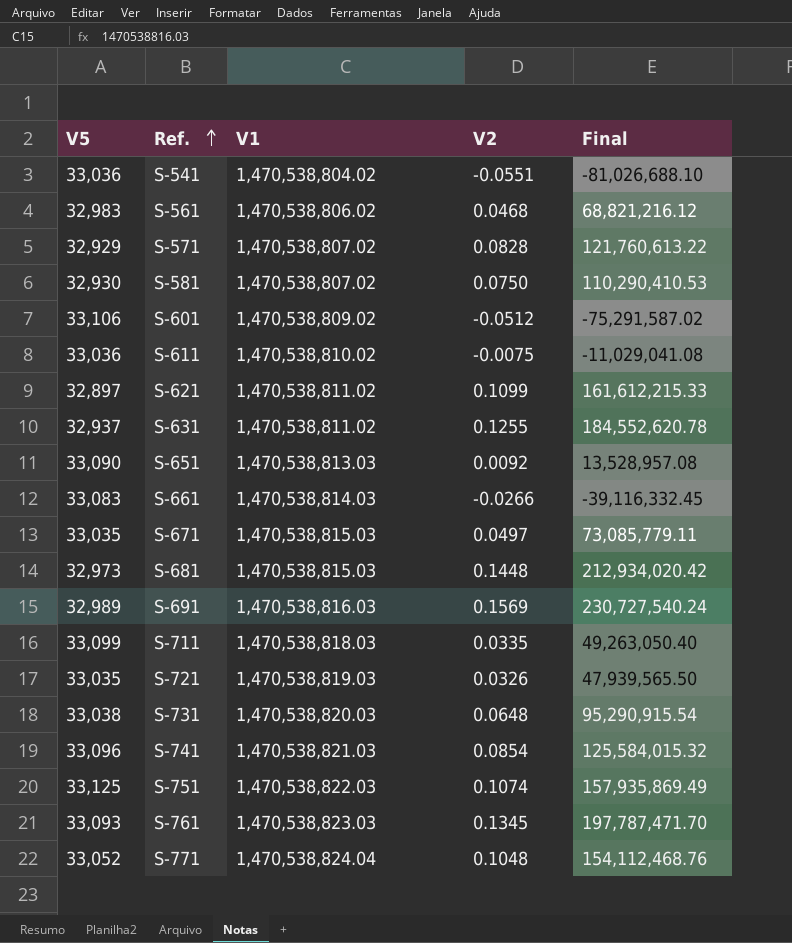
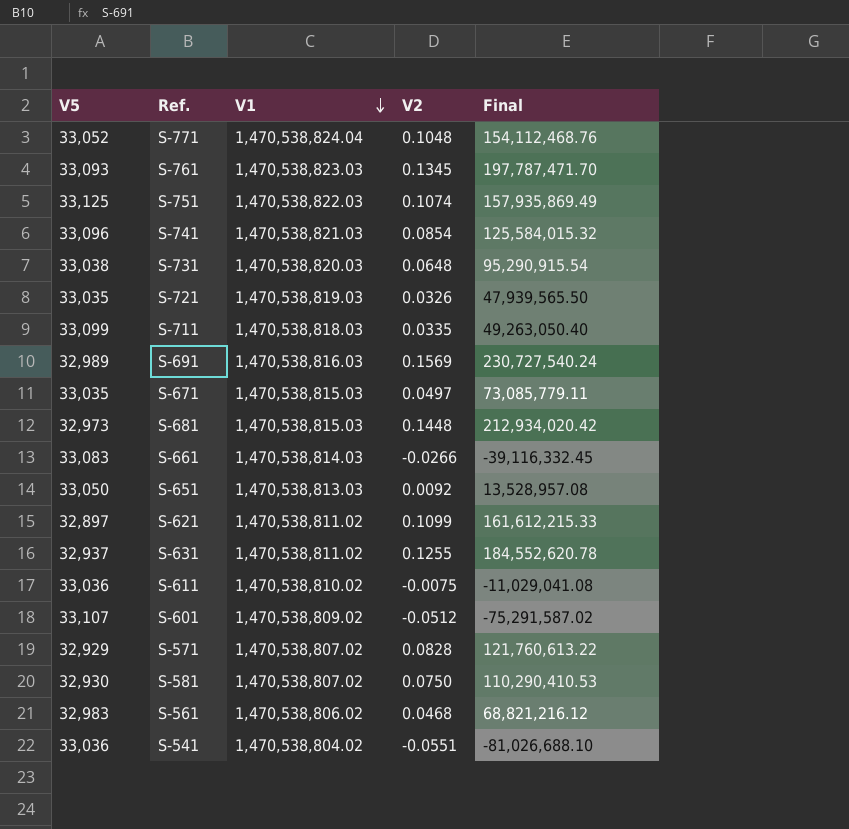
row order: Ref. ascending -> V1 descending
S-651 | V5: 33,090 -> 33,050
S-601 | V5: 33,106 -> 33,107

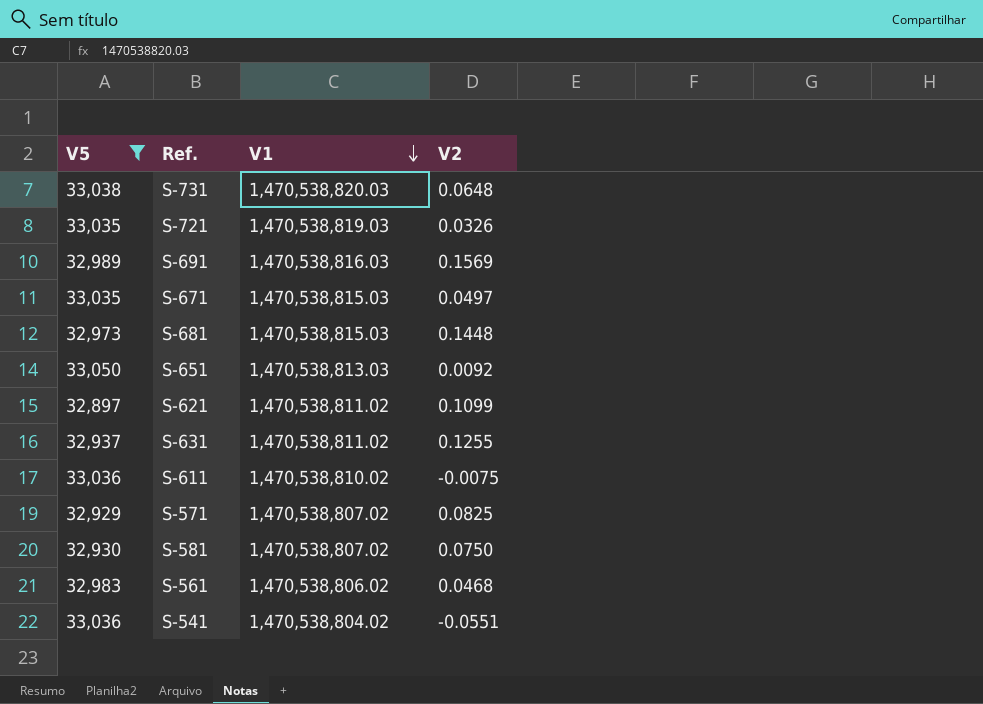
filter: none -> V5 <= 33,050
column Final | formula: [V1] * [V2] -> none
S-571 | V2: 0.0828 -> 0.0825

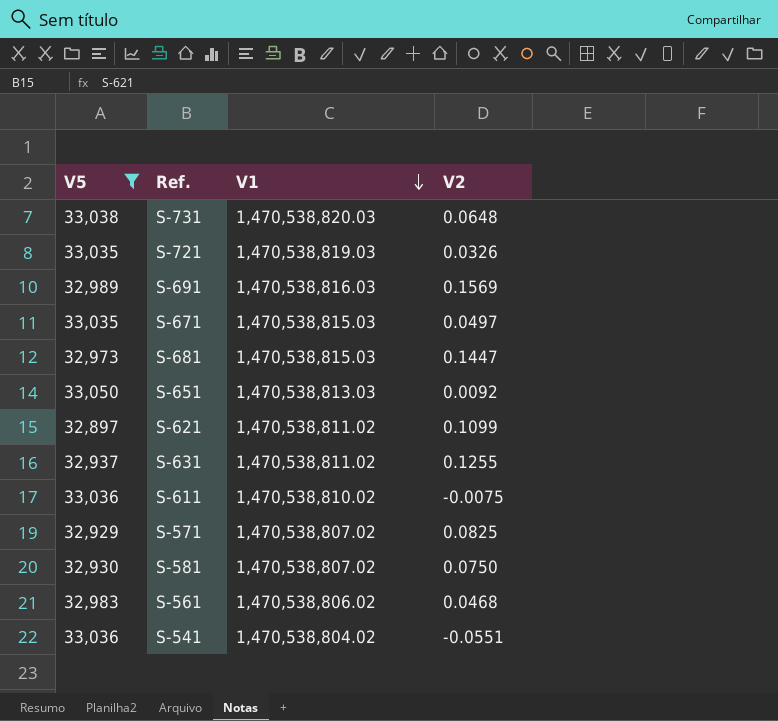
S-681 | V2: 0.1448 -> 0.1447

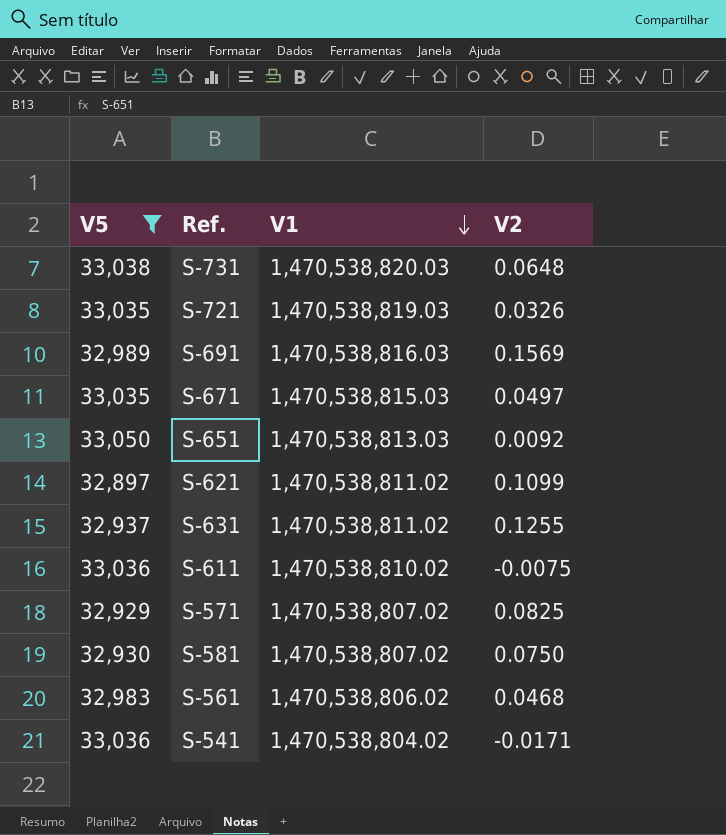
row S-681: 32,973 | 1,470,538,815.03 | 0.1447 -> none
S-541 | V2: -0.0551 -> -0.0171

